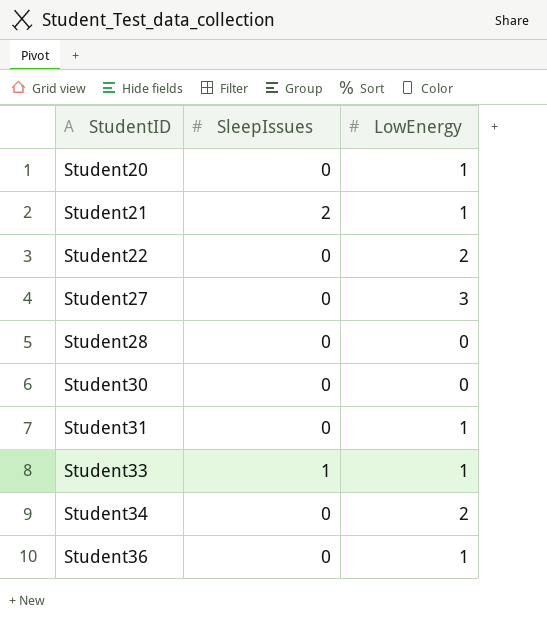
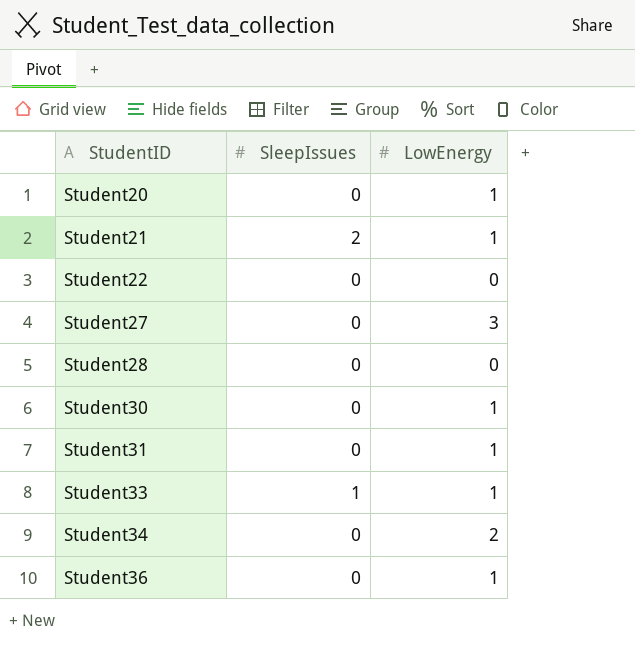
Student22 | LowEnergy: 2 -> 0
Student30 | LowEnergy: 0 -> 1

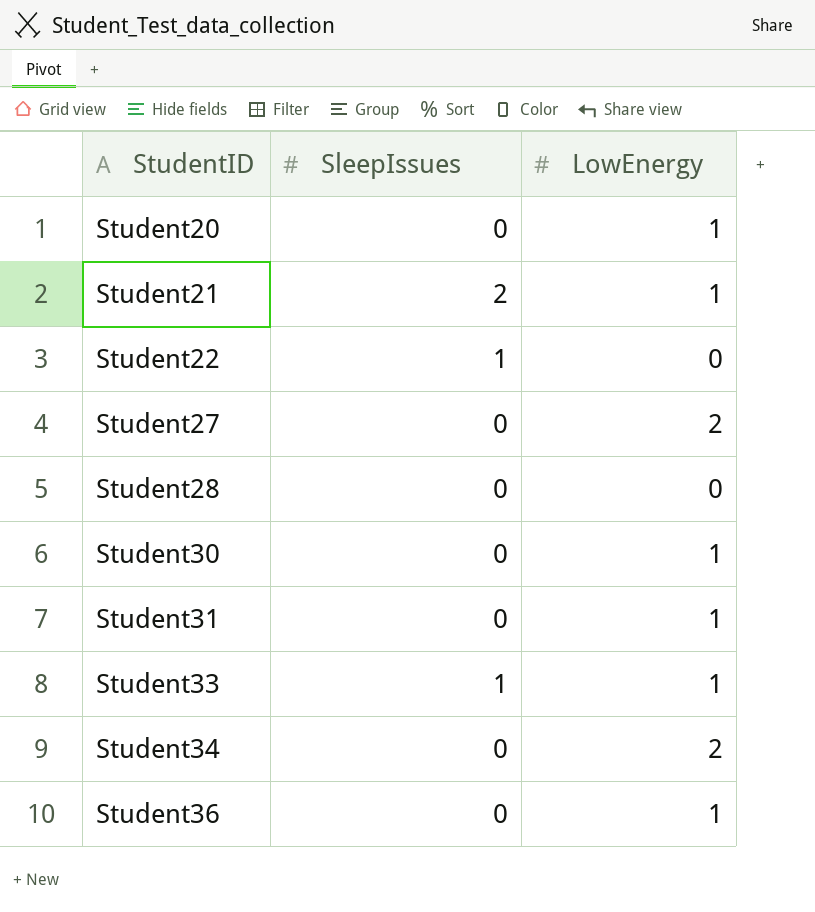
Student22 | SleepIssues: 0 -> 1
Student27 | LowEnergy: 3 -> 2

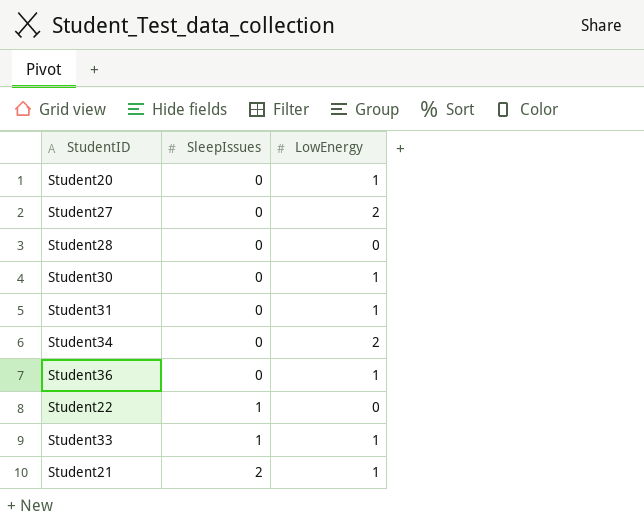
row order: StudentID ascending -> SleepIssues ascending

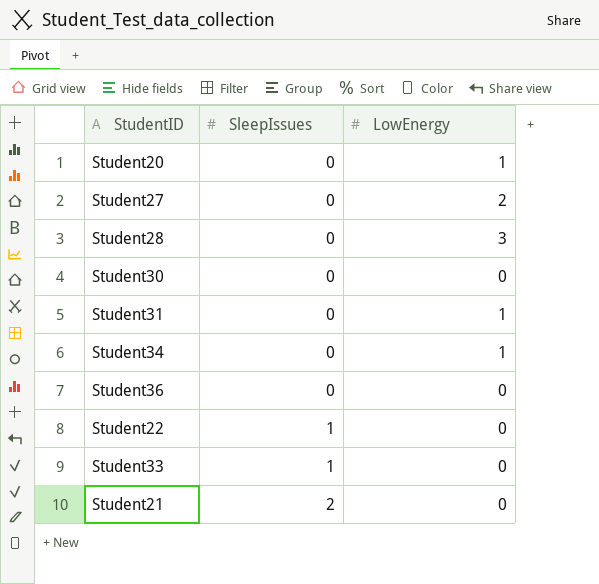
Student28 | LowEnergy: 0 -> 3
Student30 | LowEnergy: 1 -> 0
Student34 | LowEnergy: 2 -> 1
Student36 | LowEnergy: 1 -> 0
Student33 | LowEnergy: 1 -> 0
Student21 | LowEnergy: 1 -> 0

